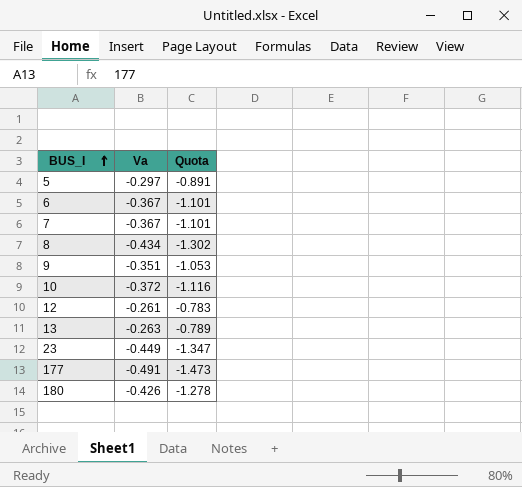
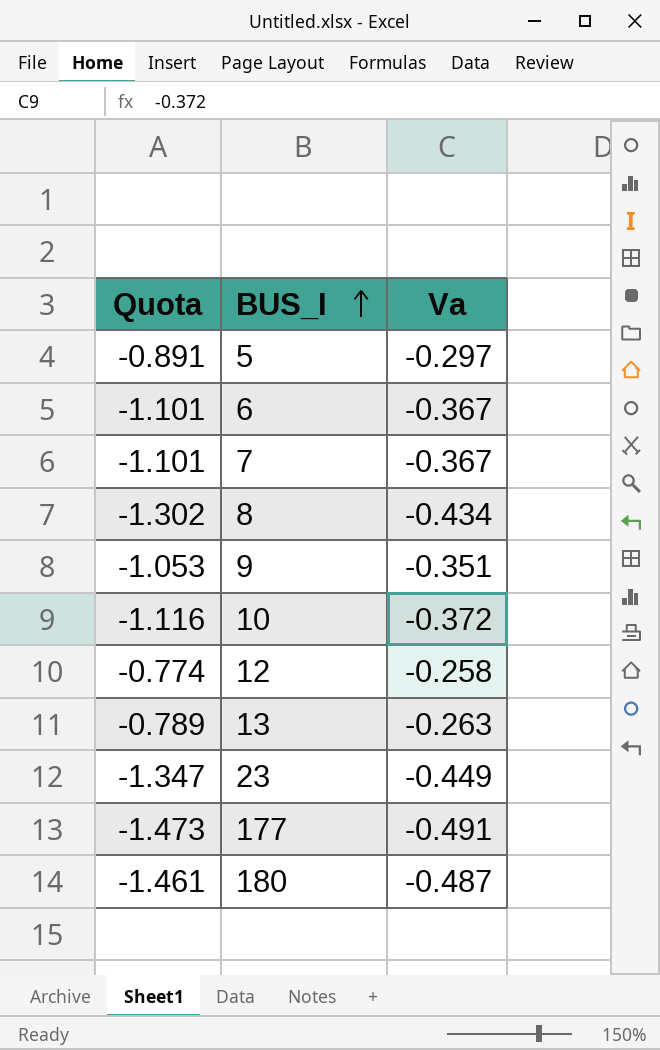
column Quota | position: 3 -> 1
12 | Quota: -0.783 -> -0.774
12 | Va: -0.261 -> -0.258
180 | Quota: -1.278 -> -1.461
180 | Va: -0.426 -> -0.487

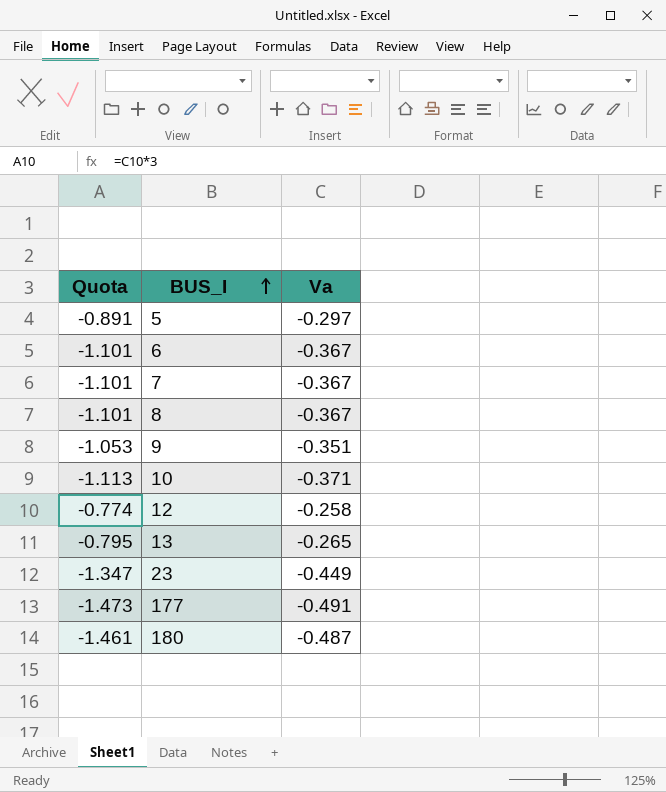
8 | Quota: -1.302 -> -1.101
8 | Va: -0.434 -> -0.367
10 | Quota: -1.116 -> -1.113
10 | Va: -0.372 -> -0.371
13 | Quota: -0.789 -> -0.795
13 | Va: -0.263 -> -0.265

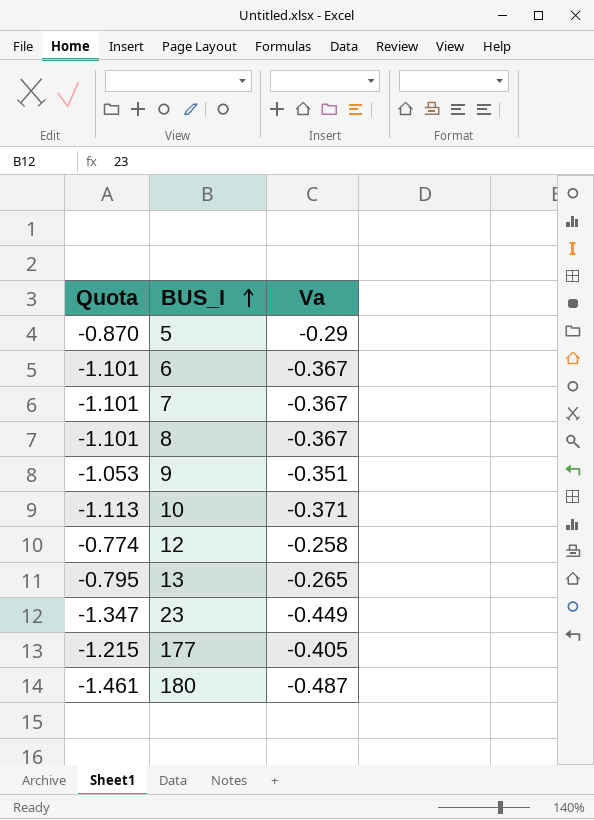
5 | Quota: -0.891 -> -0.870
5 | Va: -0.297 -> -0.29
177 | Quota: -1.473 -> -1.215
177 | Va: -0.491 -> -0.405

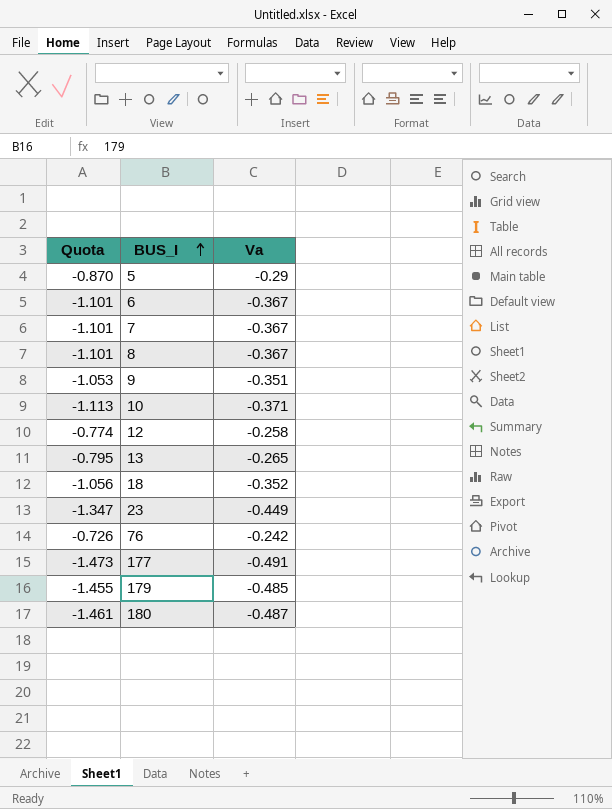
row 18: none -> -1.056 | -0.352
row 76: none -> -0.726 | -0.242
177 | Quota: -1.215 -> -1.473
177 | Va: -0.405 -> -0.491
row 179: none -> -1.455 | -0.485

